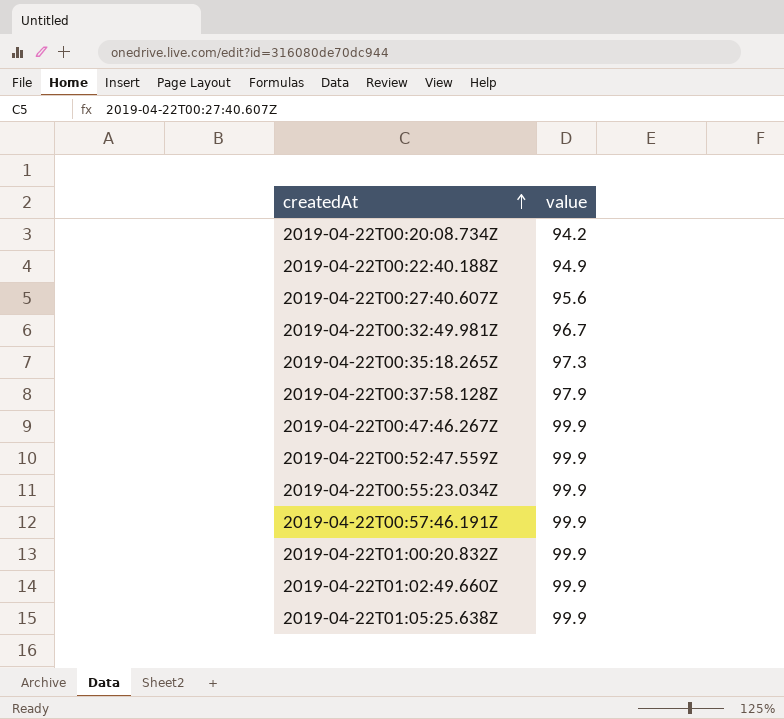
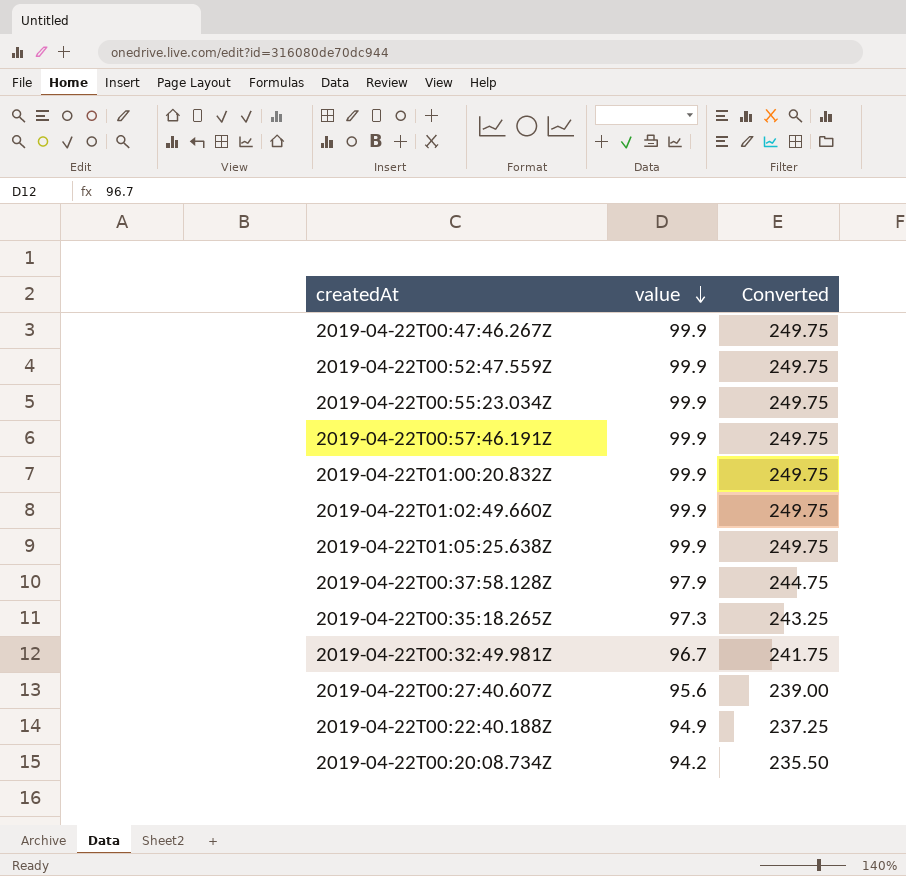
row order: createdAt ascending -> value descending
column Converted | formula: none -> [value] * 2.5

